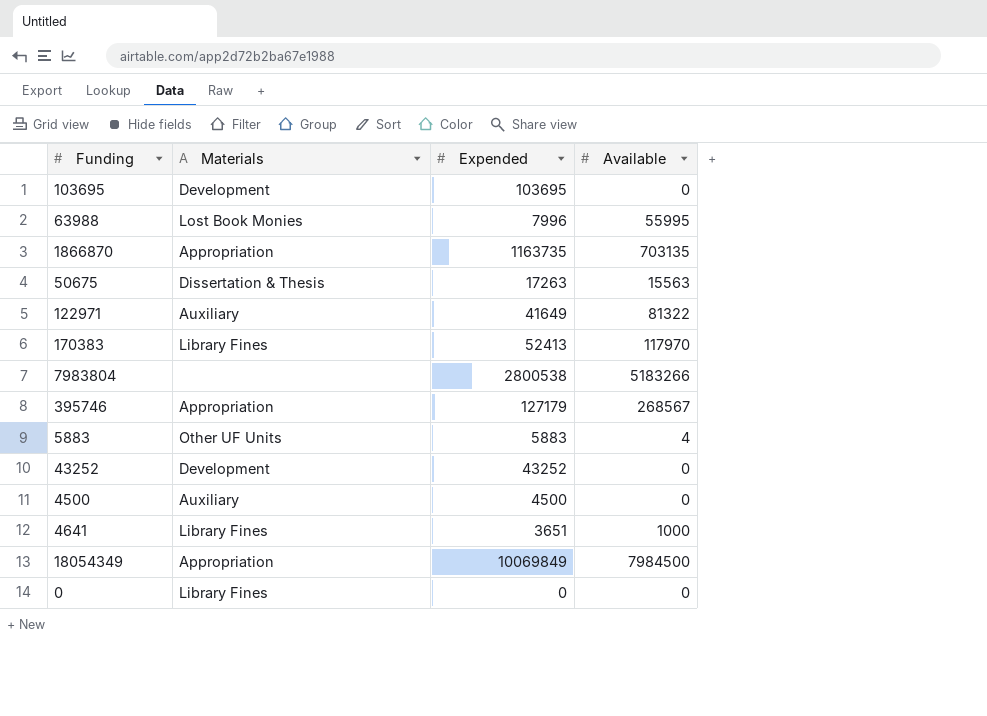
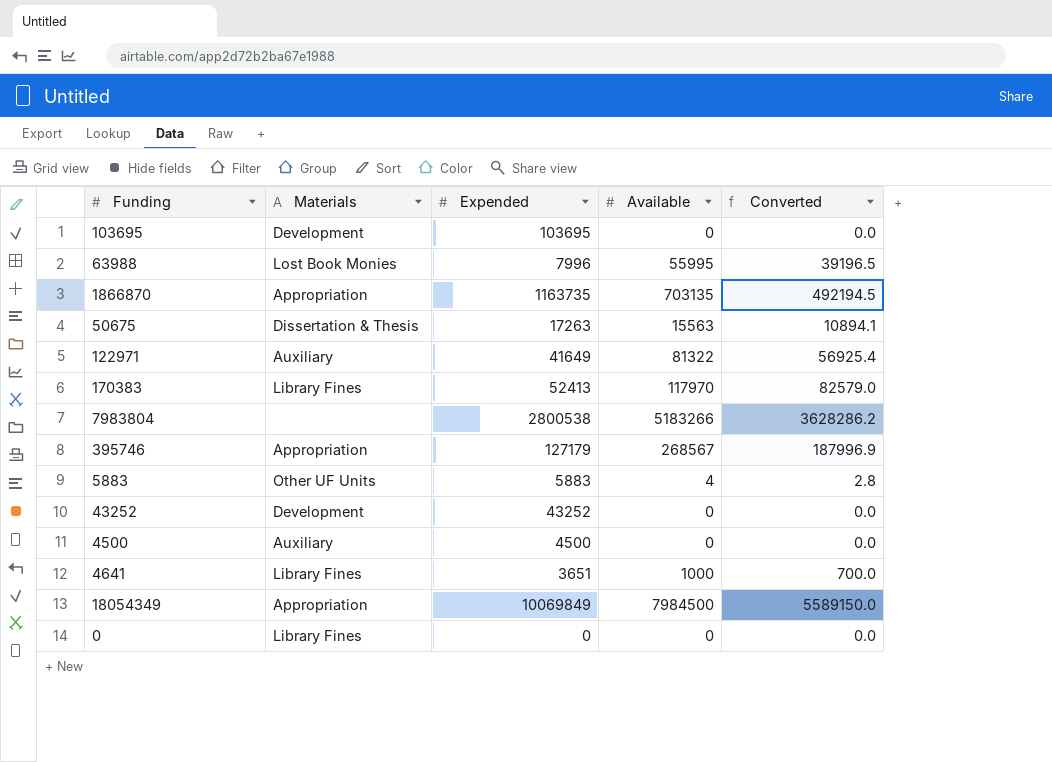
column Converted | formula: none -> [Available] * 0.7

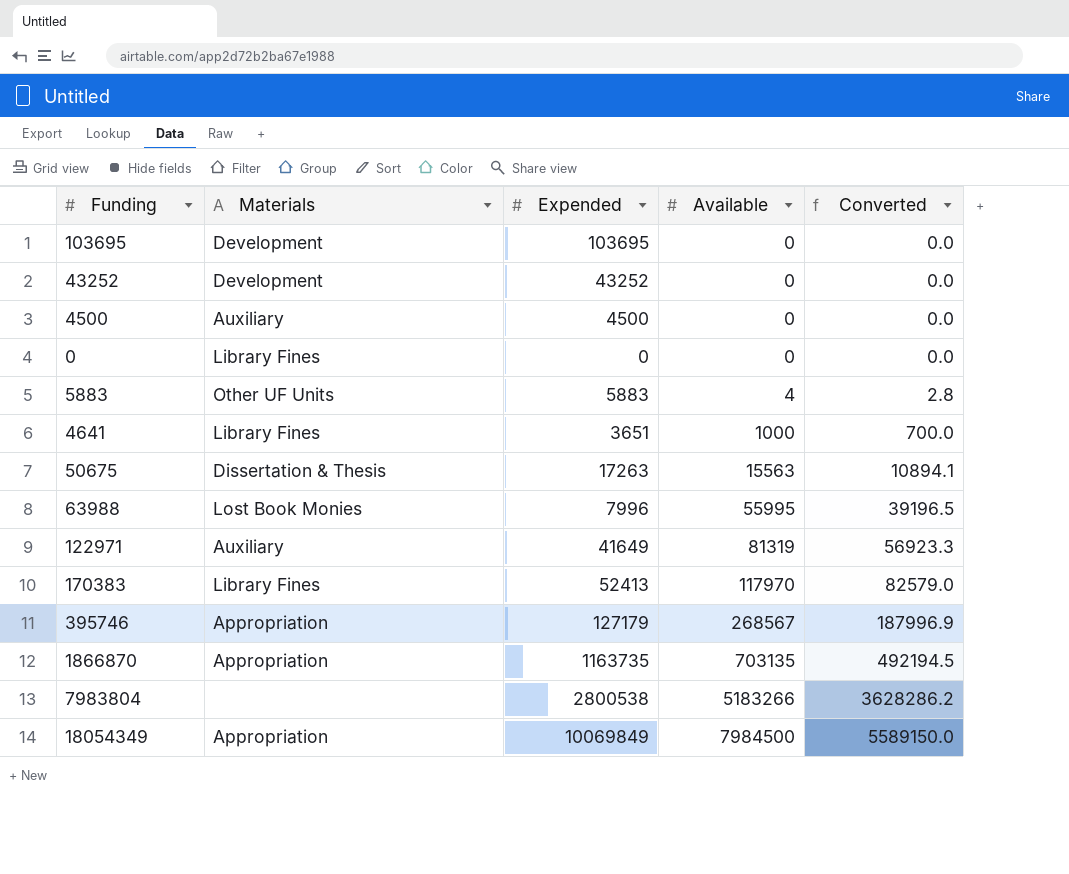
row order: none -> Available ascending
122971 | Available: 81322 -> 81319
122971 | Converted: 56925.4 -> 56923.3

